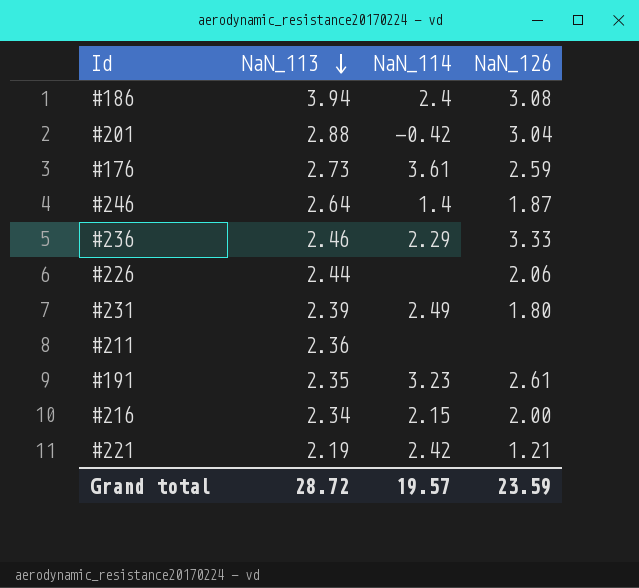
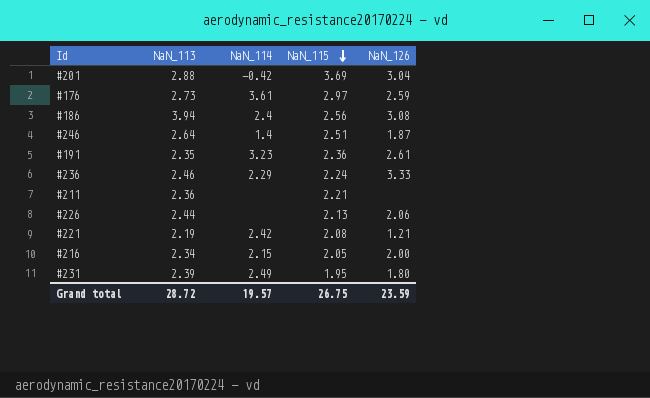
row order: NaN_113 descending -> NaN_115 descending
column NaN_115 | position: none -> 4

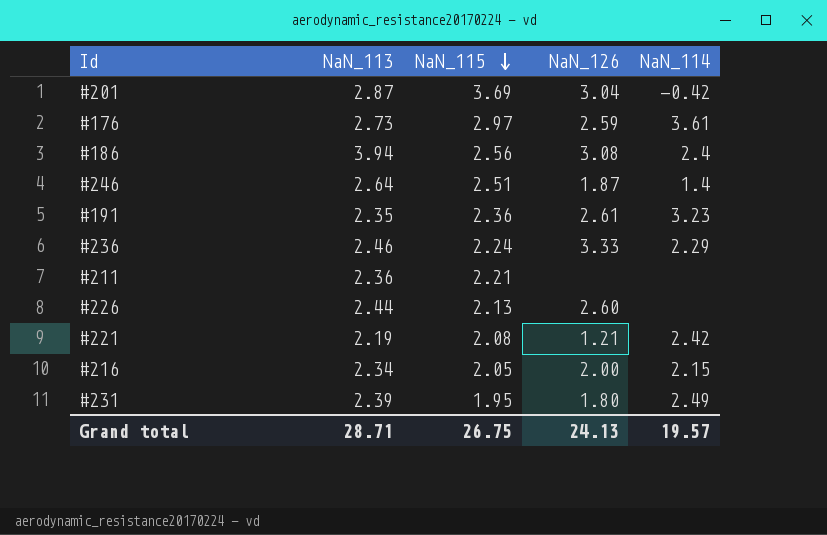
column NaN_114 | position: 3 -> 5
#201 | NaN_113: 2.88 -> 2.87
#226 | NaN_126: 2.06 -> 2.60
Grand total | NaN_113: 28.72 -> 28.71
Grand total | NaN_126: 23.59 -> 24.13

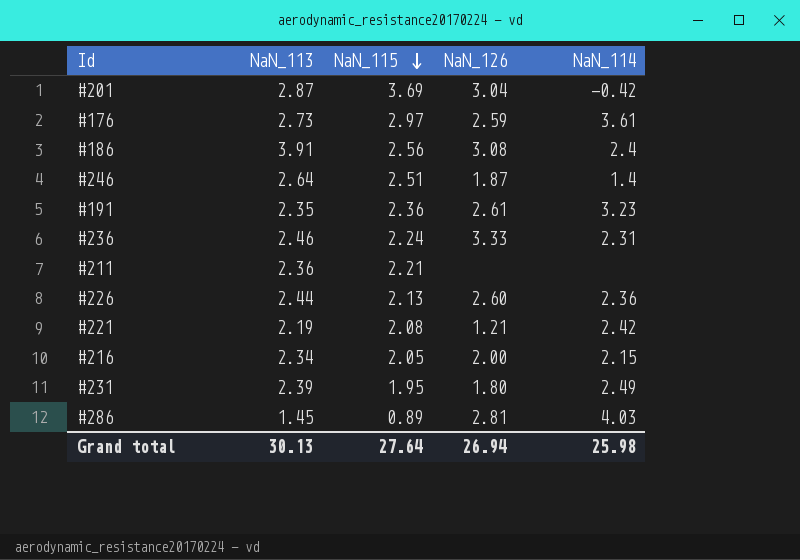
#186 | NaN_113: 3.94 -> 3.91
#236 | NaN_114: 2.29 -> 2.31
#226 | NaN_114: none -> 2.36
row #286: none -> 1.45 | 0.89 | 2.81 | 4.03
Grand total | NaN_113: 28.71 -> 30.13
Grand total | NaN_115: 26.75 -> 27.64
Grand total | NaN_126: 24.13 -> 26.94
Grand total | NaN_114: 19.57 -> 25.98

